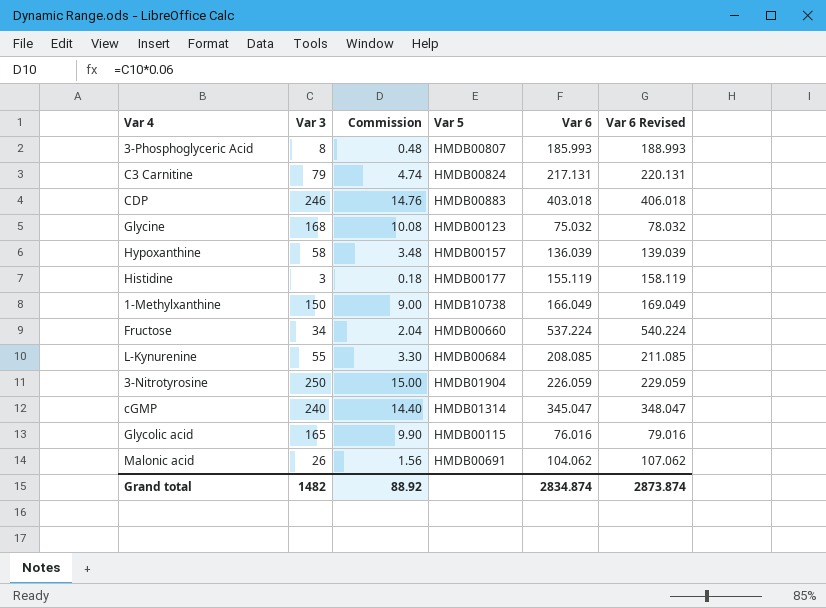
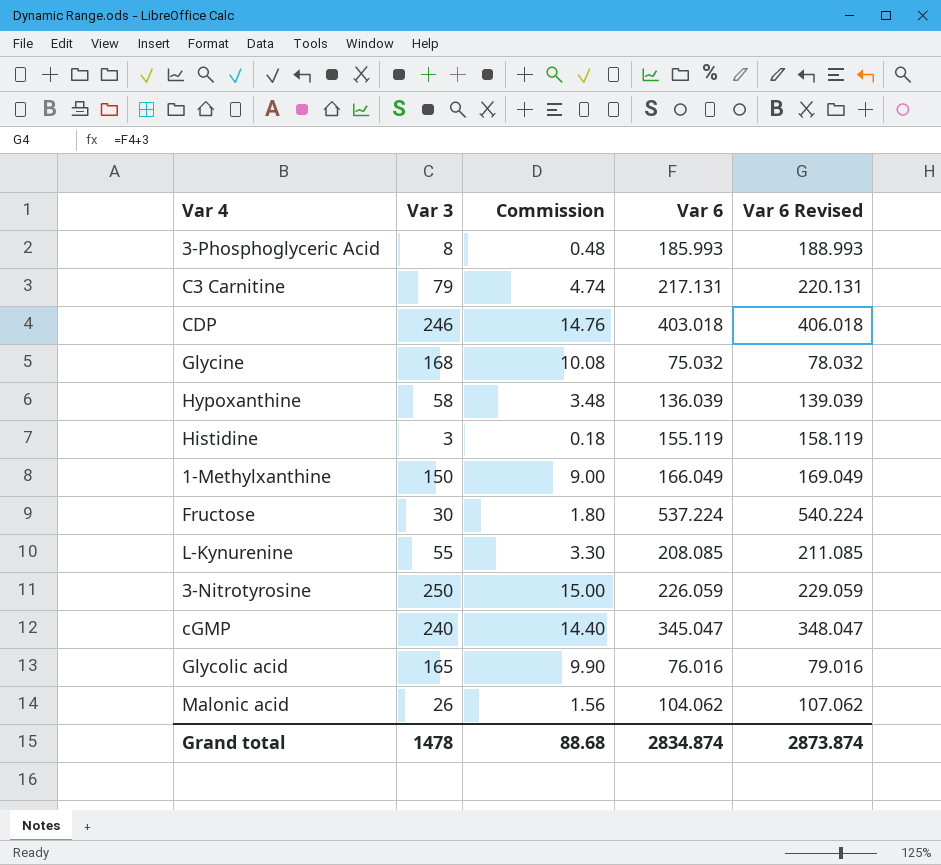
column Var 5 | position: 4 -> none
Fructose | Var 3: 34 -> 30
Fructose | Commission: 2.04 -> 1.80
Grand total | Var 3: 1482 -> 1478
Grand total | Commission: 88.92 -> 88.68

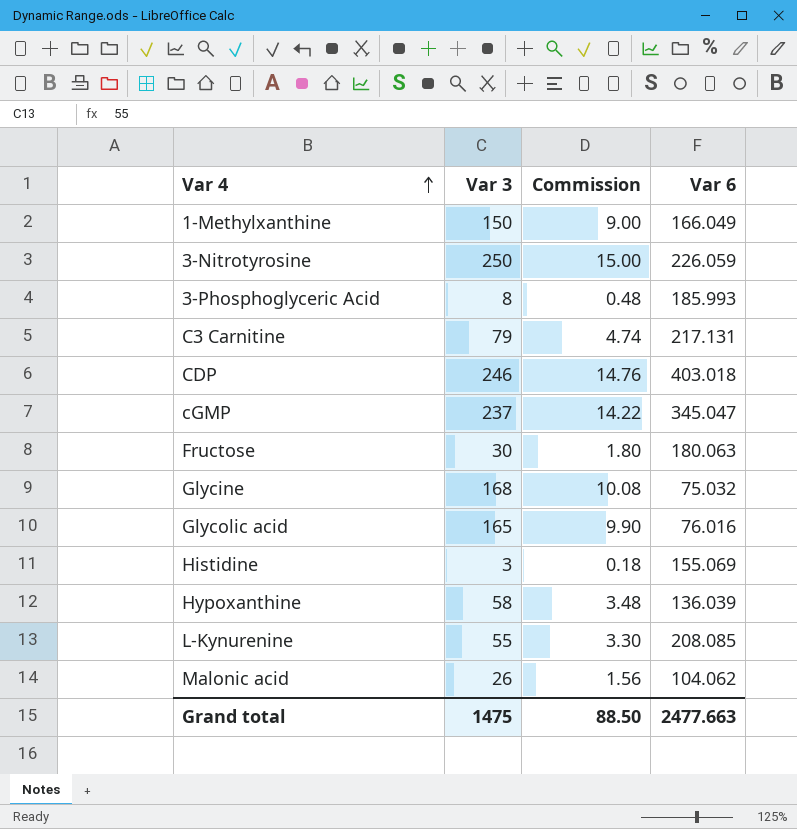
row order: none -> Var 4 ascending
column Var 6 Revised | formula: [Var 6] + 3 -> none
cGMP | Var 3: 240 -> 237
cGMP | Commission: 14.40 -> 14.22
Fructose | Var 6: 537.224 -> 180.063
Histidine | Var 6: 155.119 -> 155.069
Grand total | Var 3: 1478 -> 1475
Grand total | Commission: 88.68 -> 88.50
Grand total | Var 6: 2834.874 -> 2477.663

